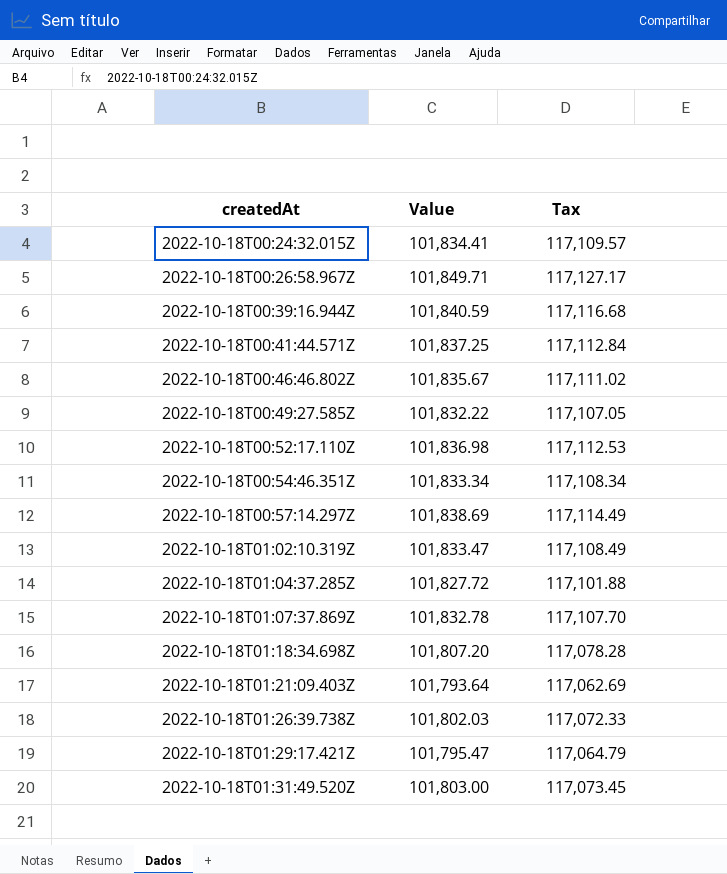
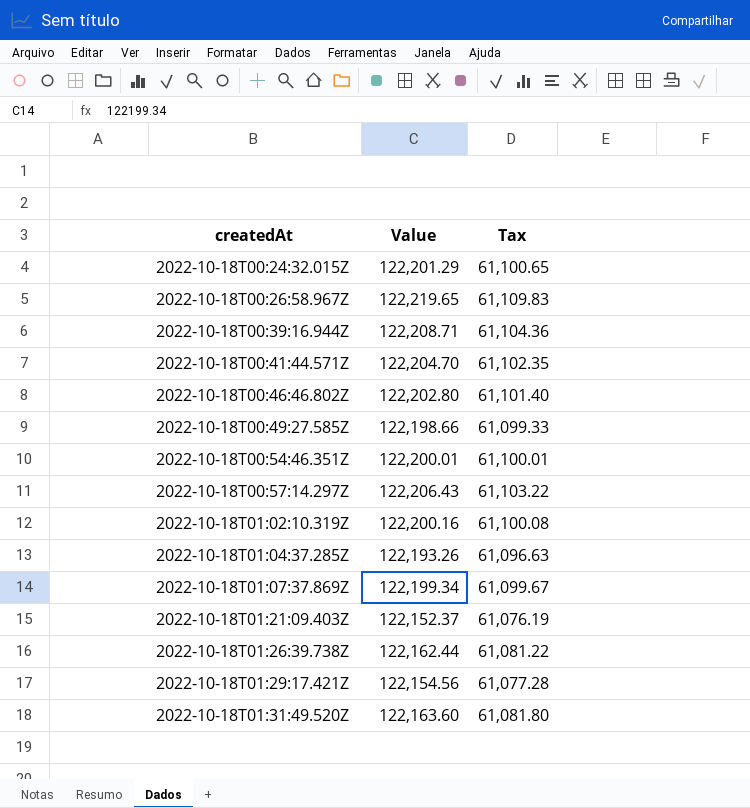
column Tax | formula: [Value] * 1.15 -> [Value] * 0.5
row 2022-10-18T00:52:17.110Z: 101,836.98 | 117,112.53 -> none
row 2022-10-18T01:18:34.698Z: 101,807.20 | 117,078.28 -> none
2022-10-18T00:24:32.015Z | Value: 101,834.41 -> 122,201.29
2022-10-18T00:26:58.967Z | Value: 101,849.71 -> 122,219.65
2022-10-18T00:39:16.944Z | Value: 101,840.59 -> 122,208.71
2022-10-18T00:41:44.571Z | Value: 101,837.25 -> 122,204.70
2022-10-18T00:46:46.802Z | Value: 101,835.67 -> 122,202.80
2022-10-18T00:49:27.585Z | Value: 101,832.22 -> 122,198.66
2022-10-18T00:54:46.351Z | Value: 101,833.34 -> 122,200.01
2022-10-18T00:57:14.297Z | Value: 101,838.69 -> 122,206.43
2022-10-18T01:02:10.319Z | Value: 101,833.47 -> 122,200.16
2022-10-18T01:04:37.285Z | Value: 101,827.72 -> 122,193.26
2022-10-18T01:07:37.869Z | Value: 101,832.78 -> 122,199.34
2022-10-18T01:21:09.403Z | Value: 101,793.64 -> 122,152.37
2022-10-18T01:26:39.738Z | Value: 101,802.03 -> 122,162.44
2022-10-18T01:29:17.421Z | Value: 101,795.47 -> 122,154.56
2022-10-18T01:31:49.520Z | Value: 101,803.00 -> 122,163.60

